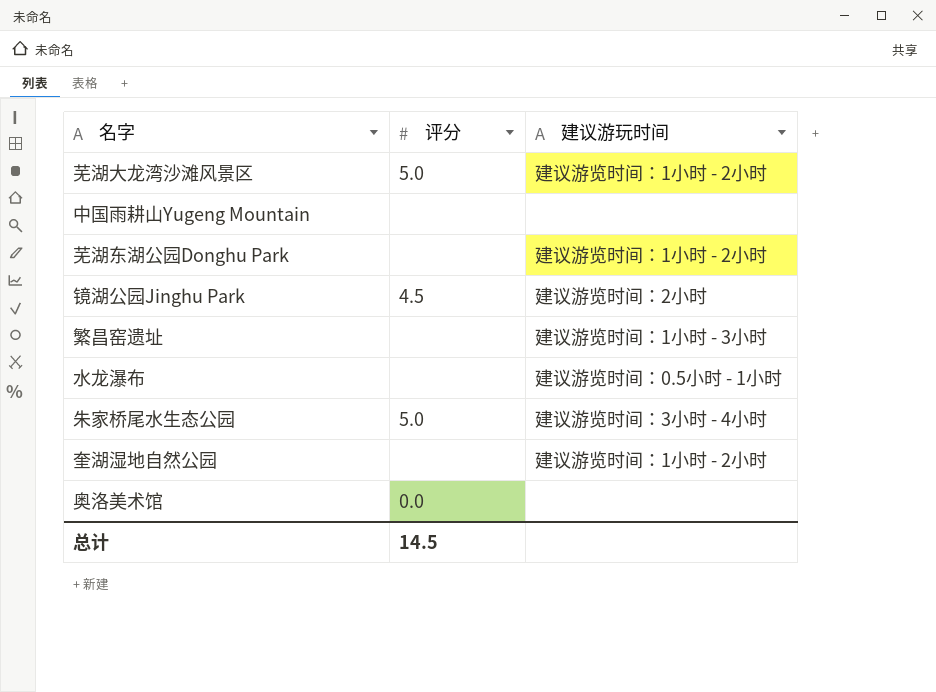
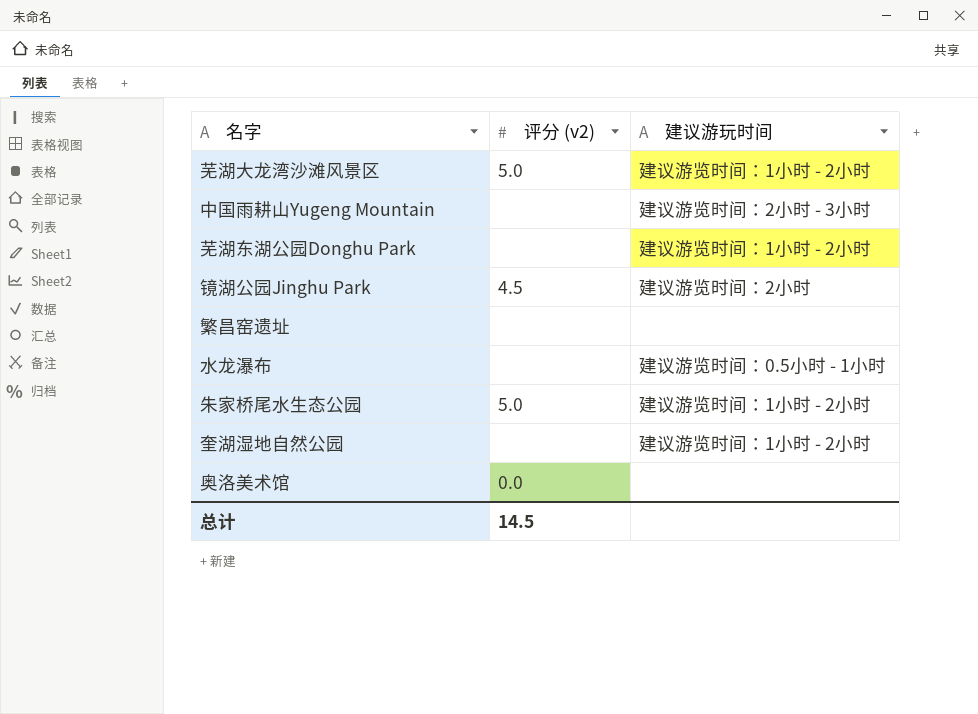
column name: 评分 -> 评分 (v2)
中国雨耕山Yugeng Mountain | 建议游玩时间: none -> 建议游览时间：2小时 - 3小时
繁昌窑遗址 | 建议游玩时间: 建议游览时间：1小时 - 3小时 -> none
朱家桥尾水生态公园 | 建议游玩时间: 建议游览时间：3小时 - 4小时 -> 建议游览时间：1小时 - 2小时

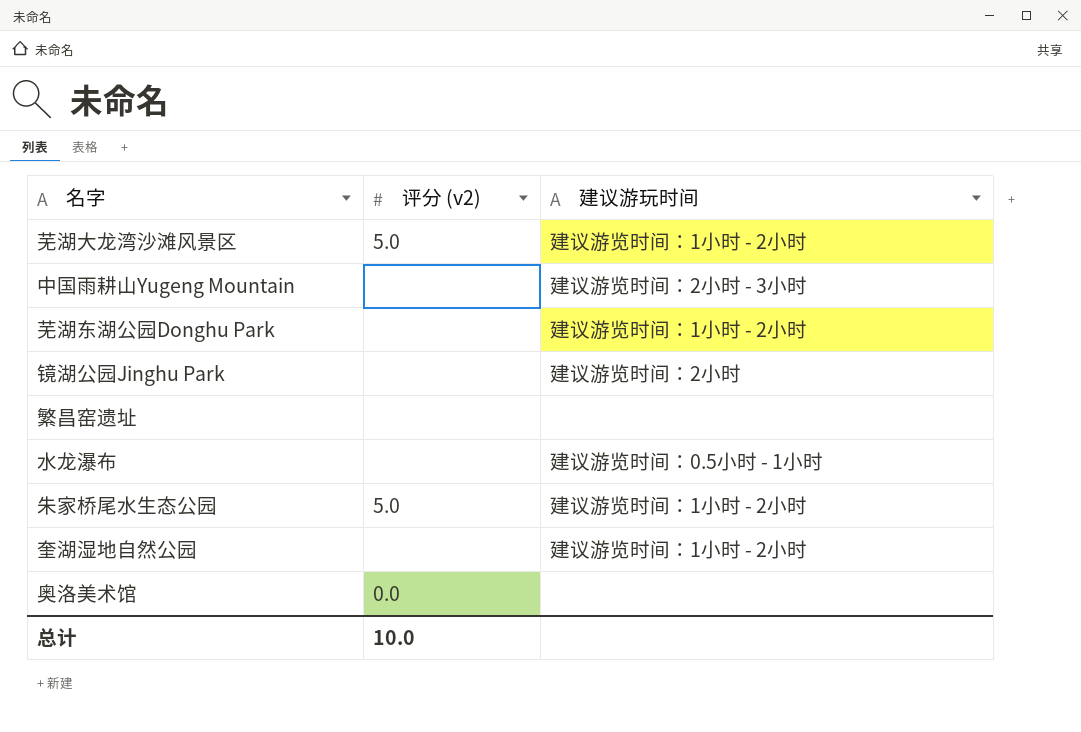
镜湖公园Jinghu Park | 评分 (v2): 4.5 -> none
总计 | 评分 (v2): 14.5 -> 10.0

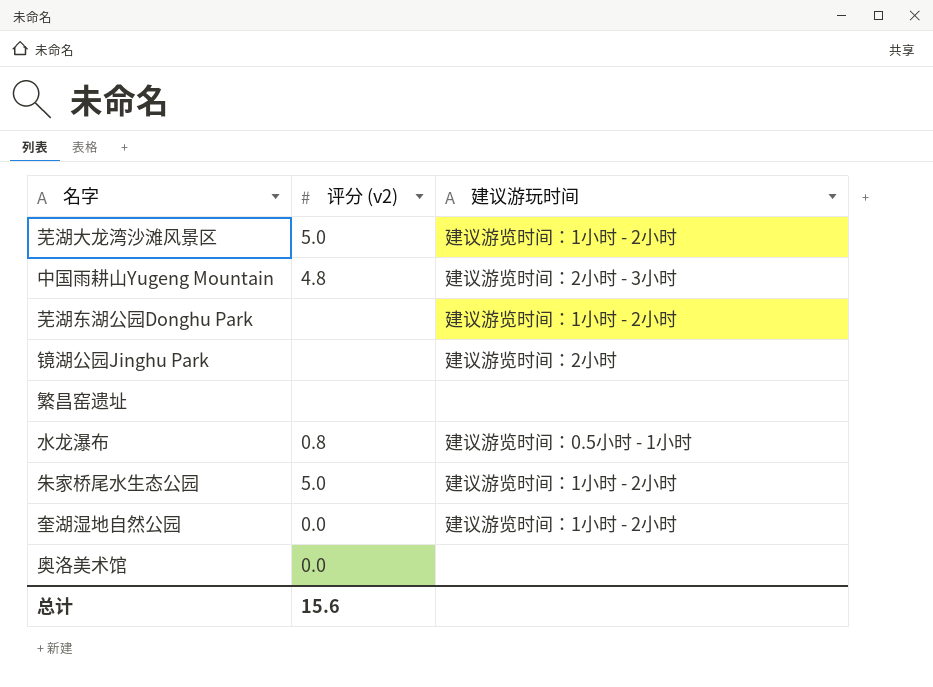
中国雨耕山Yugeng Mountain | 评分 (v2): none -> 4.8
水龙瀑布 | 评分 (v2): none -> 0.8
奎湖湿地自然公园 | 评分 (v2): none -> 0.0
总计 | 评分 (v2): 10.0 -> 15.6

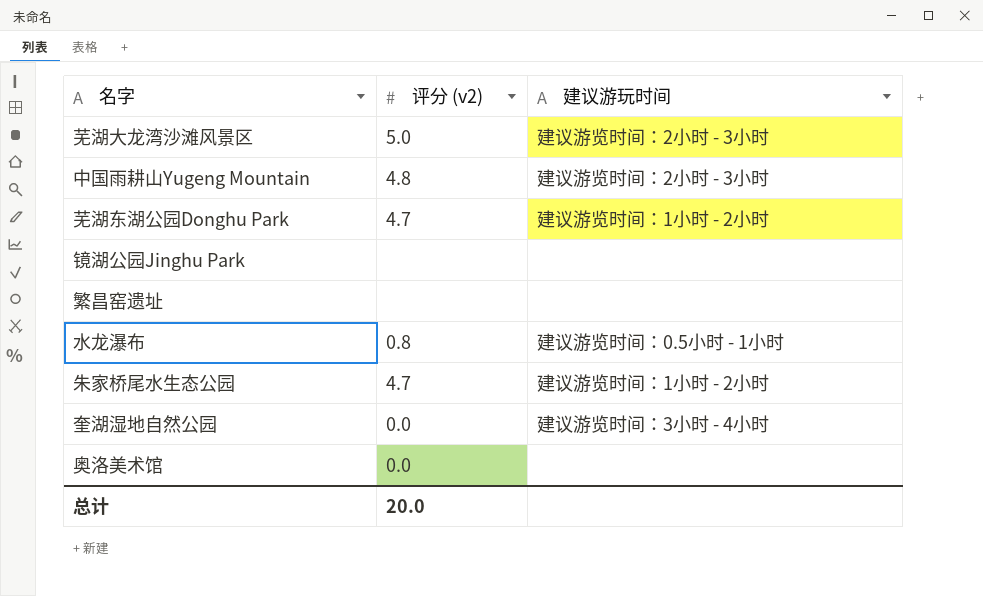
芜湖大龙湾沙滩风景区 | 建议游玩时间: 建议游览时间：1小时 - 2小时 -> 建议游览时间：2小时 - 3小时
芜湖东湖公园Donghu Park | 评分 (v2): none -> 4.7
镜湖公园Jinghu Park | 建议游玩时间: 建议游览时间：2小时 -> none
朱家桥尾水生态公园 | 评分 (v2): 5.0 -> 4.7
奎湖湿地自然公园 | 建议游玩时间: 建议游览时间：1小时 - 2小时 -> 建议游览时间：3小时 - 4小时
总计 | 评分 (v2): 15.6 -> 20.0

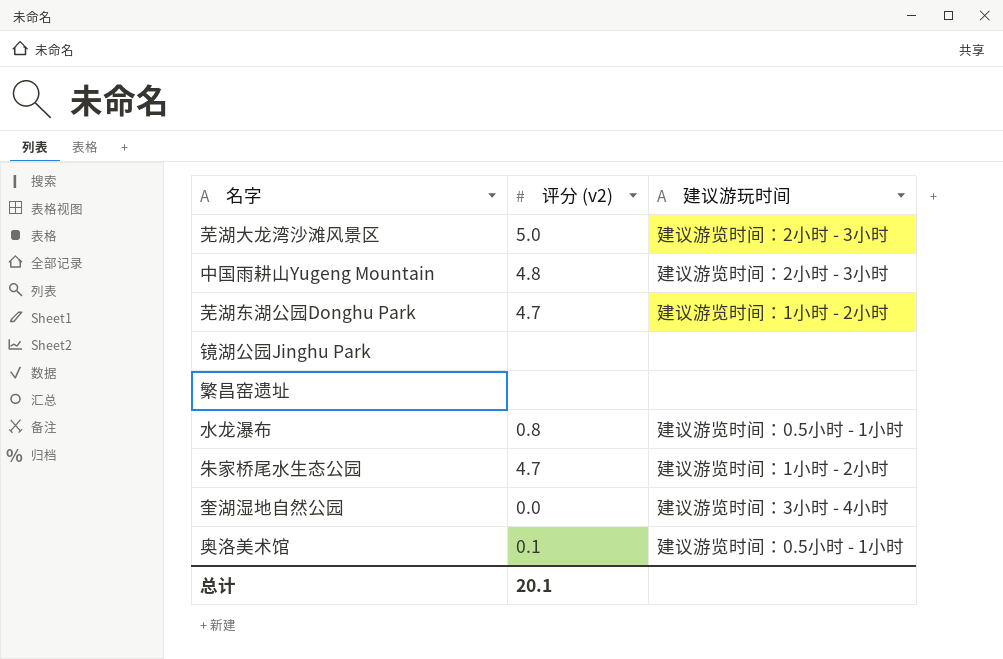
奥洛美术馆 | 评分 (v2): 0.0 -> 0.1
奥洛美术馆 | 建议游玩时间: none -> 建议游览时间：0.5小时 - 1小时
总计 | 评分 (v2): 20.0 -> 20.1

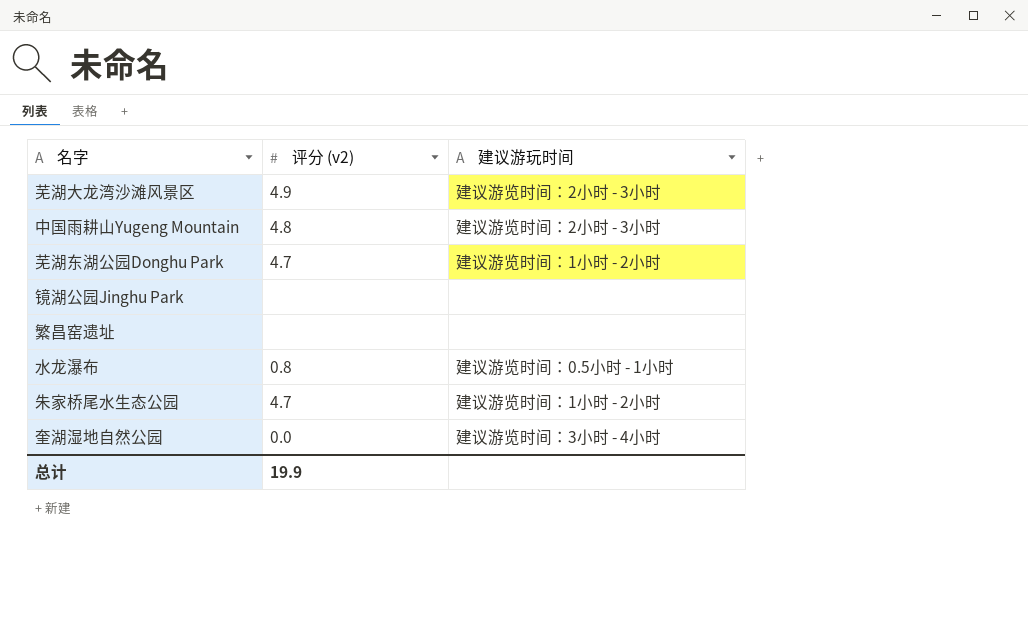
row 奥洛美术馆: 0.1 | 建议游览时间：0.5小时 - 1小时 -> none
芜湖大龙湾沙滩风景区 | 评分 (v2): 5.0 -> 4.9
总计 | 评分 (v2): 20.1 -> 19.9

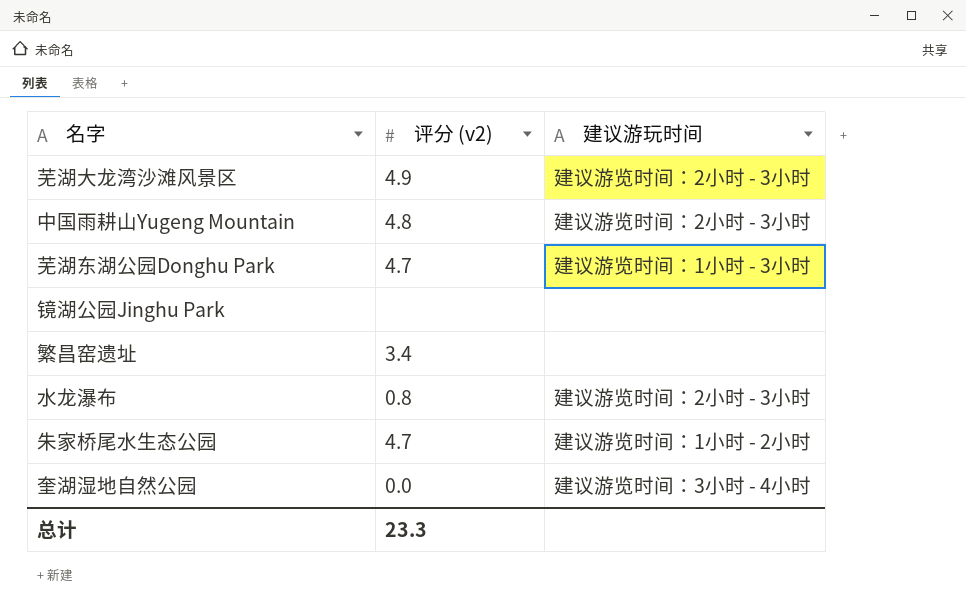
芜湖东湖公园Donghu Park | 建议游玩时间: 建议游览时间：1小时 - 2小时 -> 建议游览时间：1小时 - 3小时
繁昌窑遗址 | 评分 (v2): none -> 3.4
水龙瀑布 | 建议游玩时间: 建议游览时间：0.5小时 - 1小时 -> 建议游览时间：2小时 - 3小时
总计 | 评分 (v2): 19.9 -> 23.3

